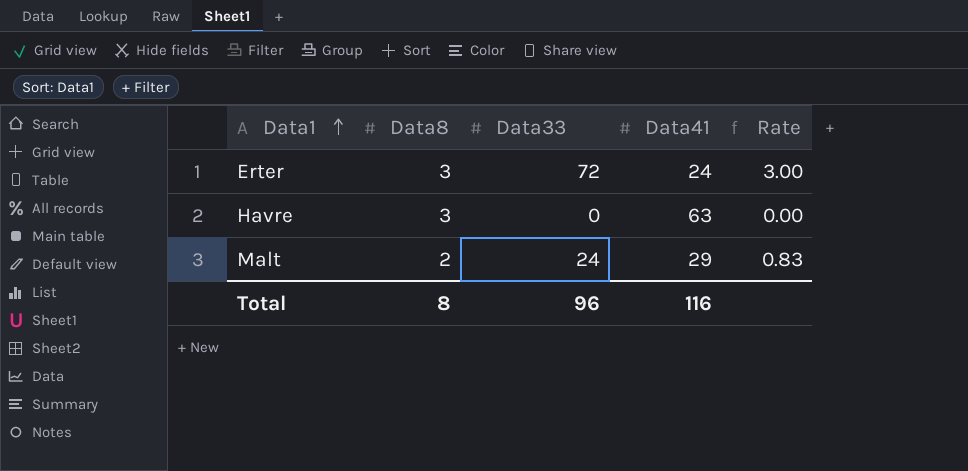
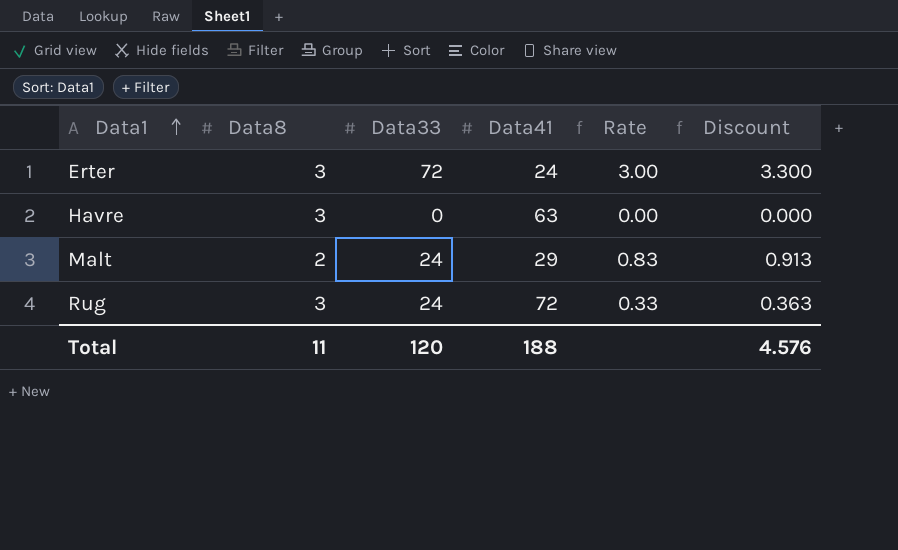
column Discount | formula: none -> [Rate] * 1.1
row Rug: none -> 3 | 24 | 72 | 0.33 | 0.363
Total | Data8: 8 -> 11
Total | Data33: 96 -> 120
Total | Data41: 116 -> 188

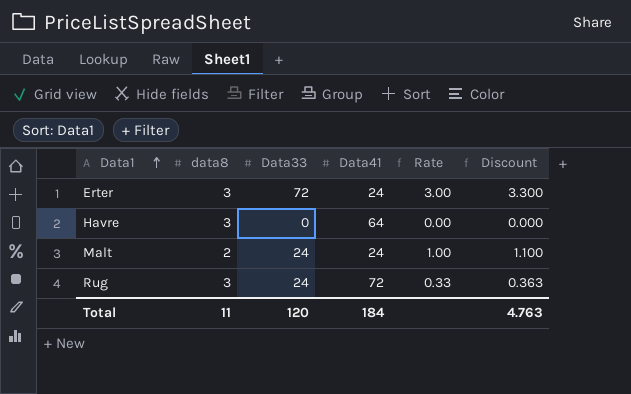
column name: Data8 -> data8
Havre | Data41: 63 -> 64
Malt | Data41: 29 -> 24
Malt | Rate: 0.83 -> 1.00
Malt | Discount: 0.913 -> 1.100
Total | Data41: 188 -> 184
Total | Discount: 4.576 -> 4.763

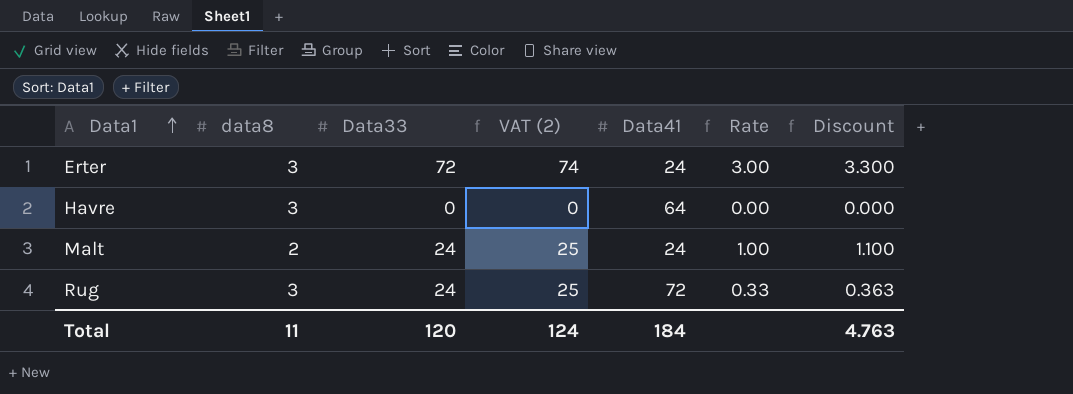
column VAT (2) | formula: none -> [Data33] * 1.03

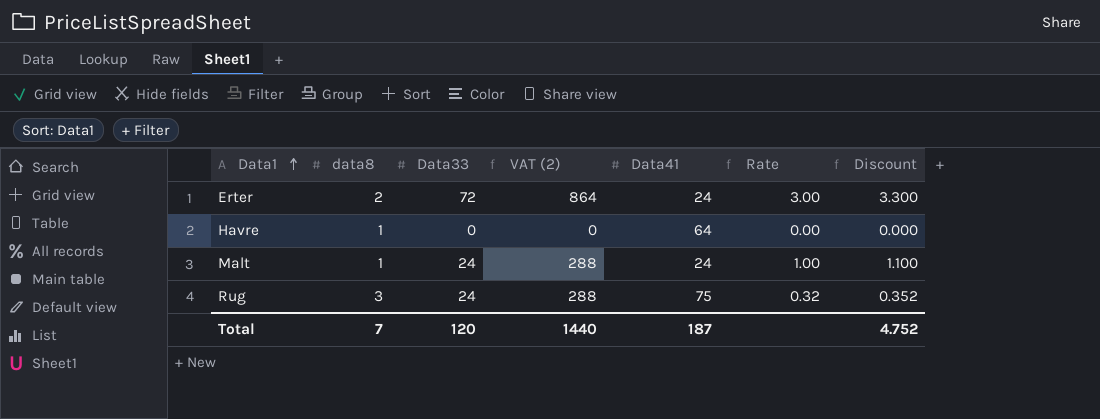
column VAT (2) | formula: [Data33] * 1.03 -> [Data33] * 12
Erter | data8: 3 -> 2
Havre | data8: 3 -> 1
Malt | data8: 2 -> 1
Rug | Data41: 72 -> 75
Rug | Rate: 0.33 -> 0.32
Rug | Discount: 0.363 -> 0.352
Total | data8: 11 -> 7
Total | VAT (2): 124 -> 1440
Total | Data41: 184 -> 187
Total | Discount: 4.763 -> 4.752

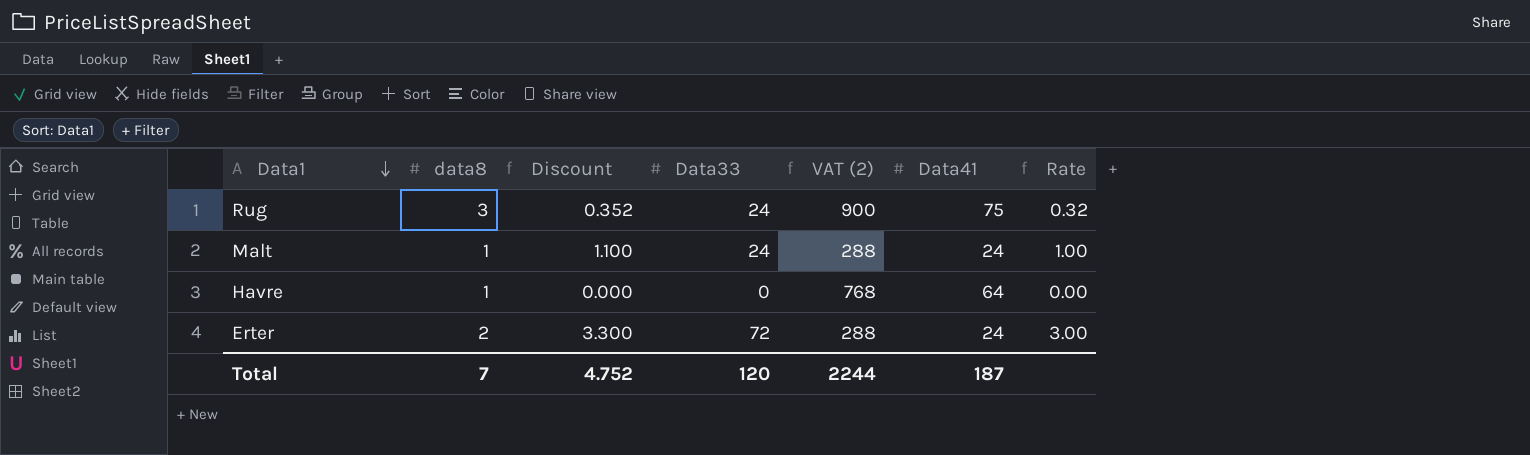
row order: Data1 ascending -> Data1 descending
column Discount | position: 7 -> 3
column VAT (2) | formula: [Data33] * 12 -> [Data41] * 12
Total | VAT (2): 1440 -> 2244

